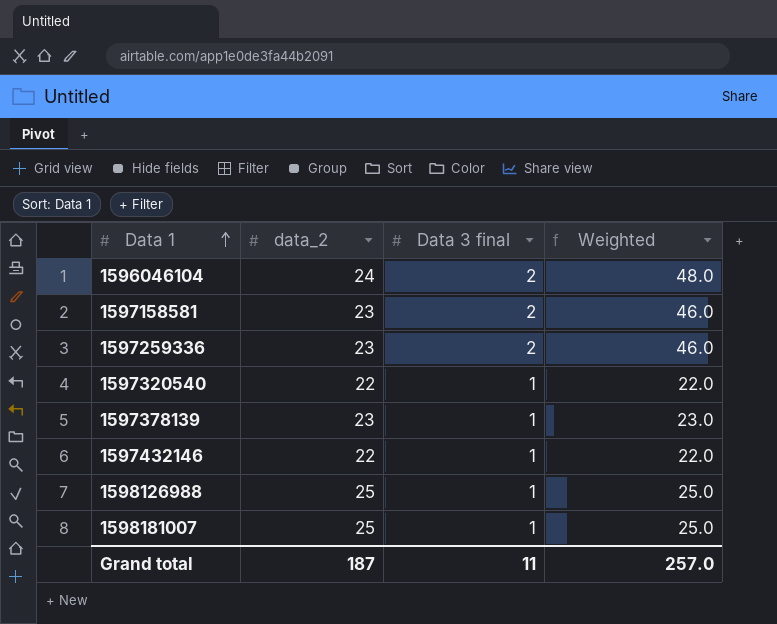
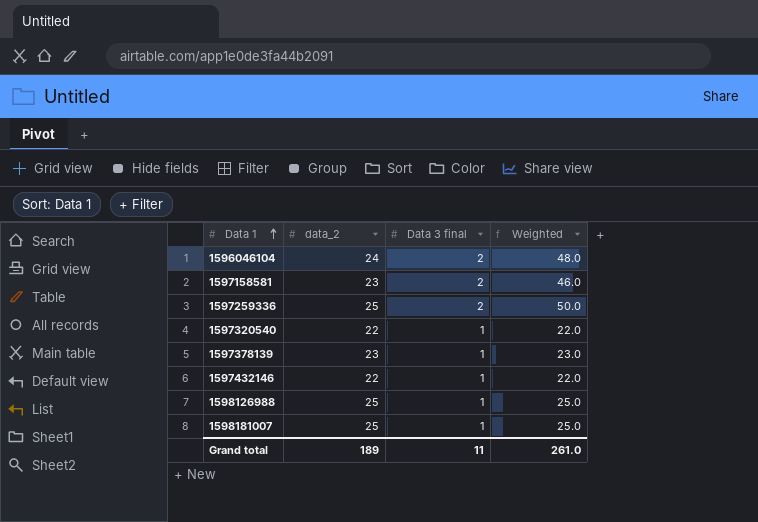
1597259336 | data_2: 23 -> 25
1597259336 | Weighted: 46.0 -> 50.0
Grand total | data_2: 187 -> 189
Grand total | Weighted: 257.0 -> 261.0

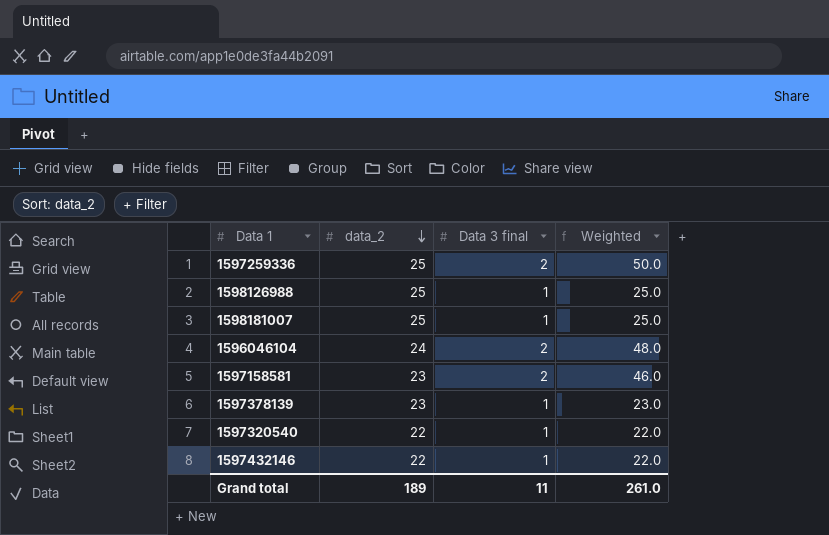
row order: Data 1 ascending -> data_2 descending

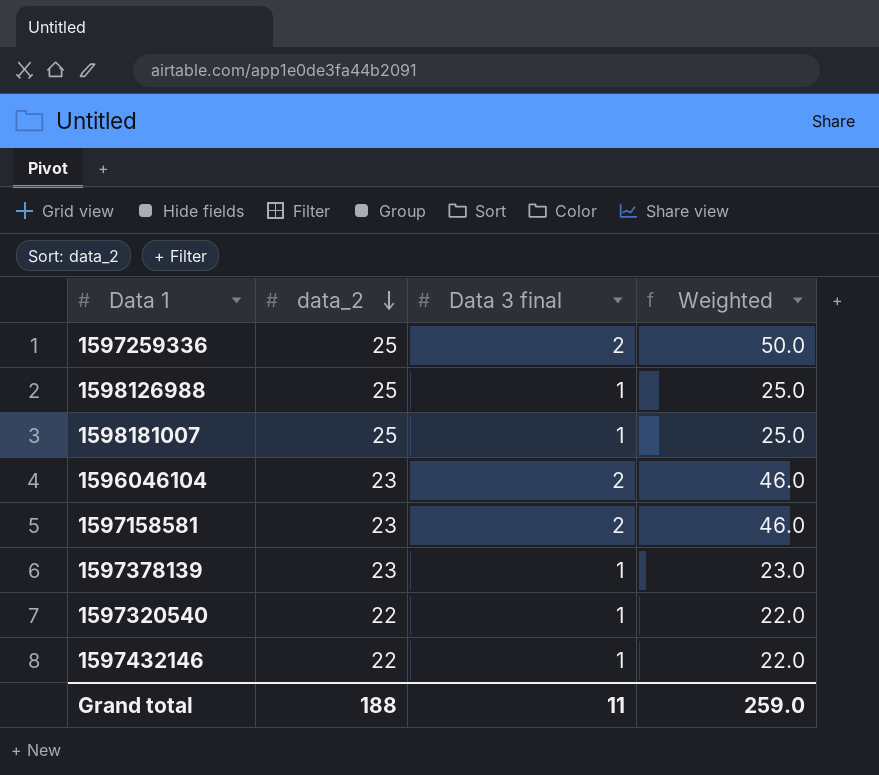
1596046104 | data_2: 24 -> 23
1596046104 | Weighted: 48.0 -> 46.0
Grand total | data_2: 189 -> 188
Grand total | Weighted: 261.0 -> 259.0

